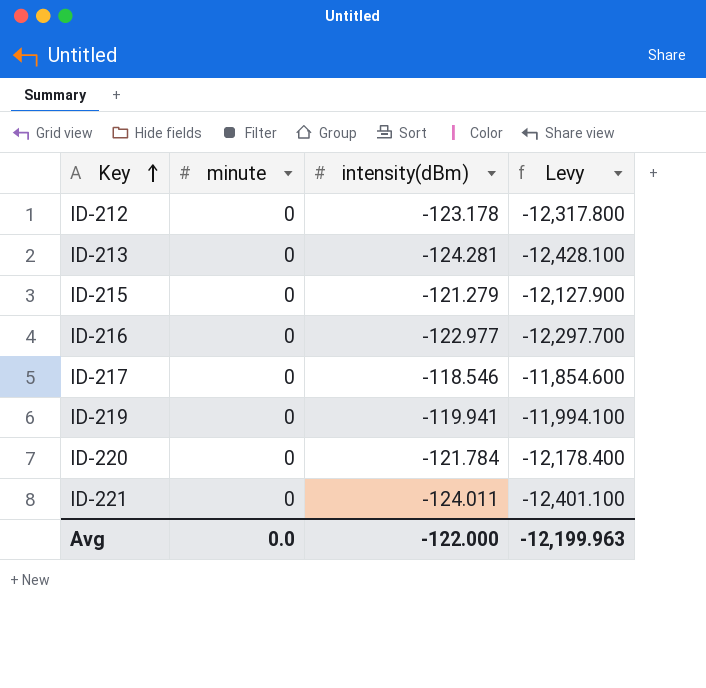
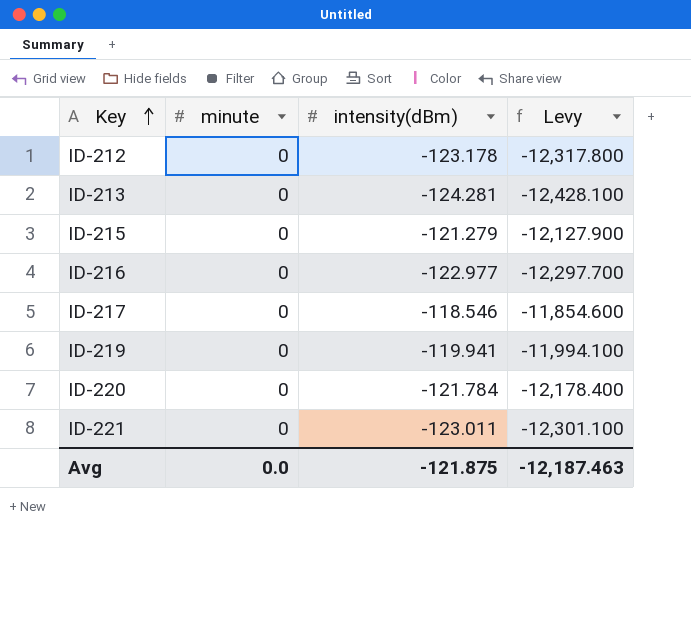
ID-221 | intensity(dBm): -124.011 -> -123.011
ID-221 | Levy: -12,401.100 -> -12,301.100
Avg | intensity(dBm): -122.000 -> -121.875
Avg | Levy: -12,199.963 -> -12,187.463

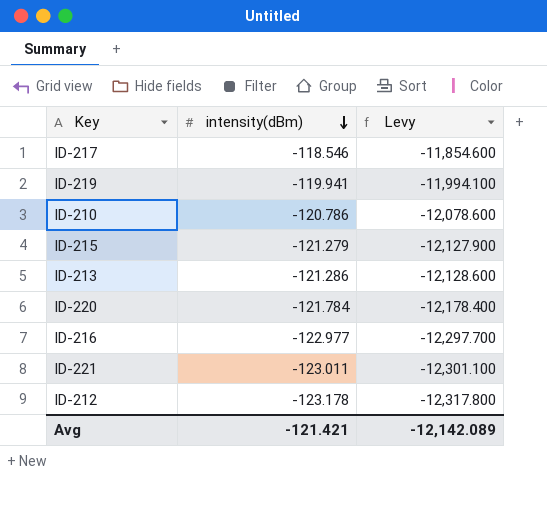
row order: Key ascending -> intensity(dBm) descending
column minute | position: 2 -> none
row ID-210: none -> -120.786 | -12,078.600
ID-213 | intensity(dBm): -124.281 -> -121.286
ID-213 | Levy: -12,428.100 -> -12,128.600
Avg | intensity(dBm): -121.875 -> -121.421
Avg | Levy: -12,187.463 -> -12,142.089

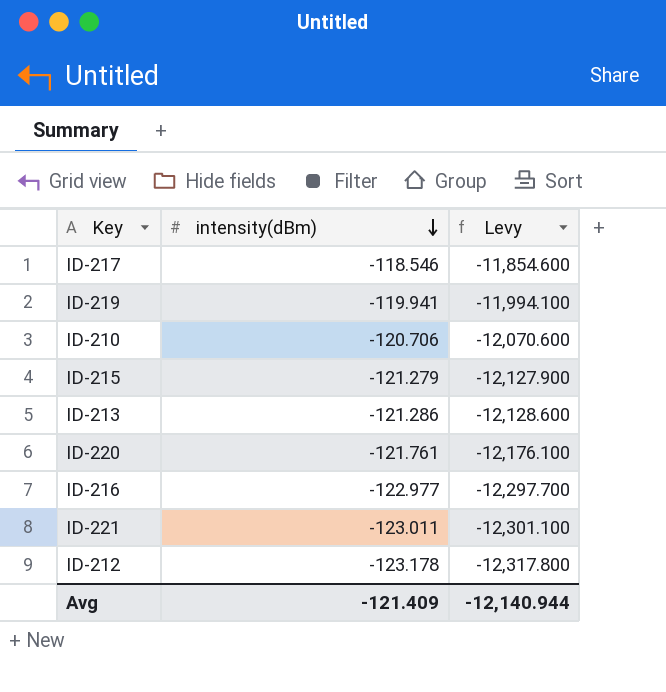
ID-210 | intensity(dBm): -120.786 -> -120.706
ID-210 | Levy: -12,078.600 -> -12,070.600
ID-220 | intensity(dBm): -121.784 -> -121.761
ID-220 | Levy: -12,178.400 -> -12,176.100
Avg | intensity(dBm): -121.421 -> -121.409
Avg | Levy: -12,142.089 -> -12,140.944

